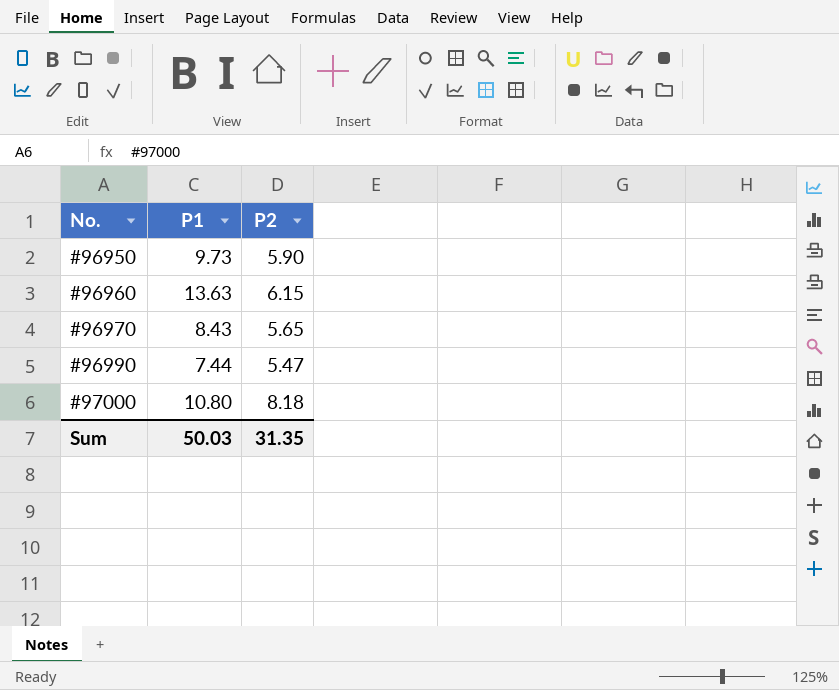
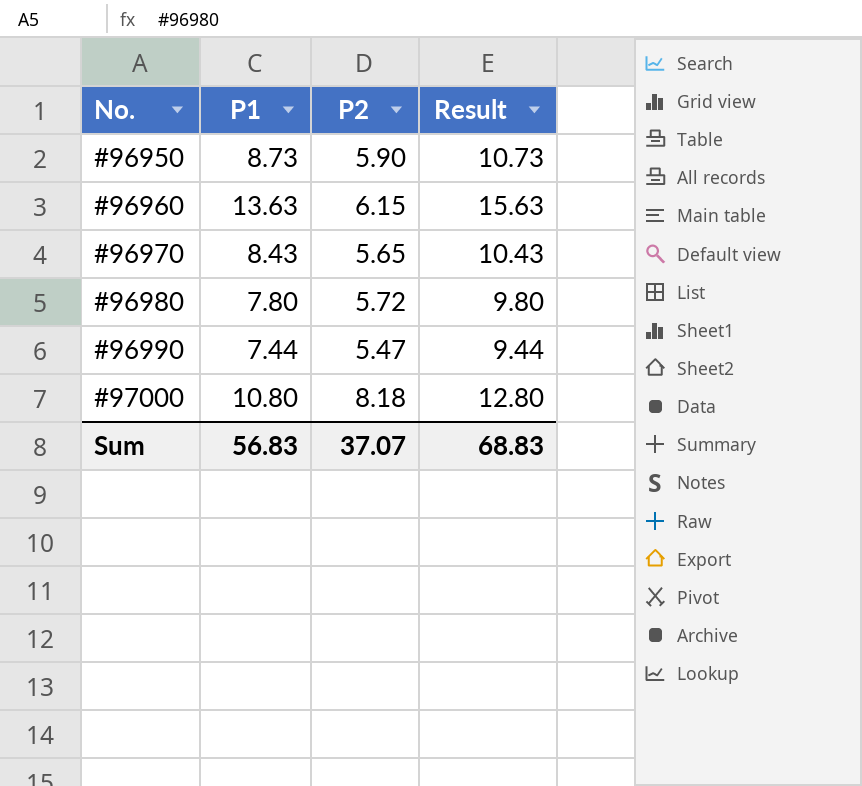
column Result | formula: none -> [P1] + 2
#96950 | P1: 9.73 -> 8.73
row #96980: none -> 7.80 | 5.72 | 9.80
Sum | P1: 50.03 -> 56.83
Sum | P2: 31.35 -> 37.07

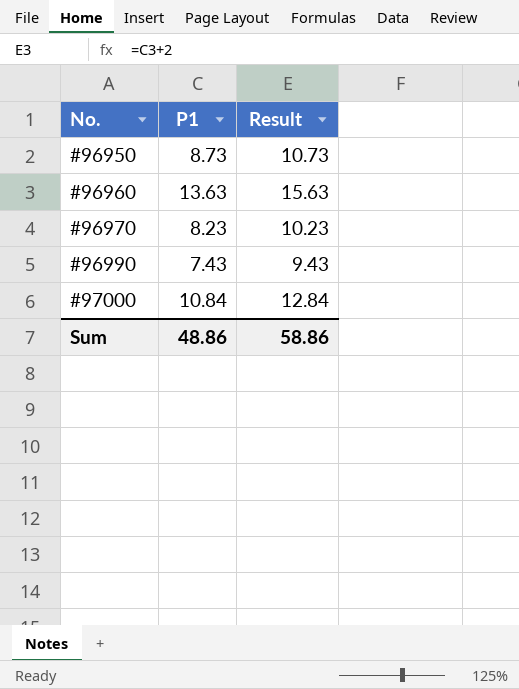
column P2 | position: 3 -> none
row #96980: 7.80 | 5.72 | 9.80 -> none
#96970 | P1: 8.43 -> 8.23
#96970 | Result: 10.43 -> 10.23
#96990 | P1: 7.44 -> 7.43
#96990 | Result: 9.44 -> 9.43
#97000 | P1: 10.80 -> 10.84
#97000 | Result: 12.80 -> 12.84
Sum | P1: 56.83 -> 48.86
Sum | Result: 68.83 -> 58.86

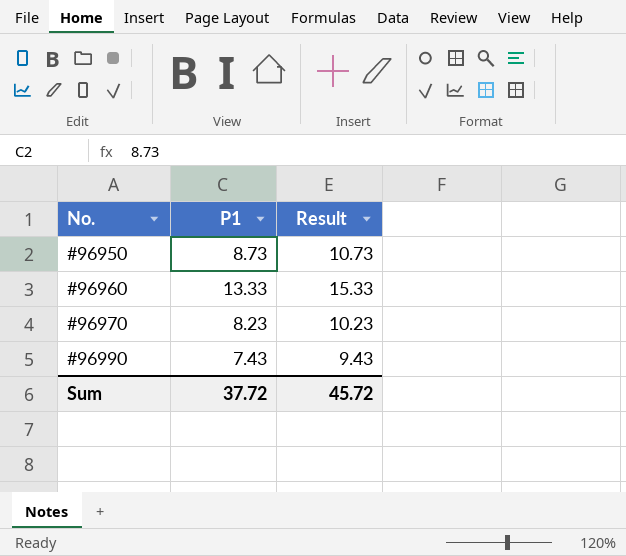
row #97000: 10.84 | 12.84 -> none
#96960 | P1: 13.63 -> 13.33
#96960 | Result: 15.63 -> 15.33
Sum | P1: 48.86 -> 37.72
Sum | Result: 58.86 -> 45.72

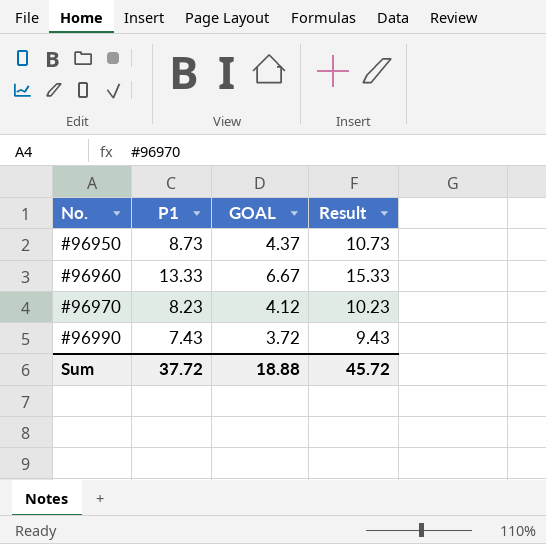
column GOAL | formula: none -> [P1] * 0.5

